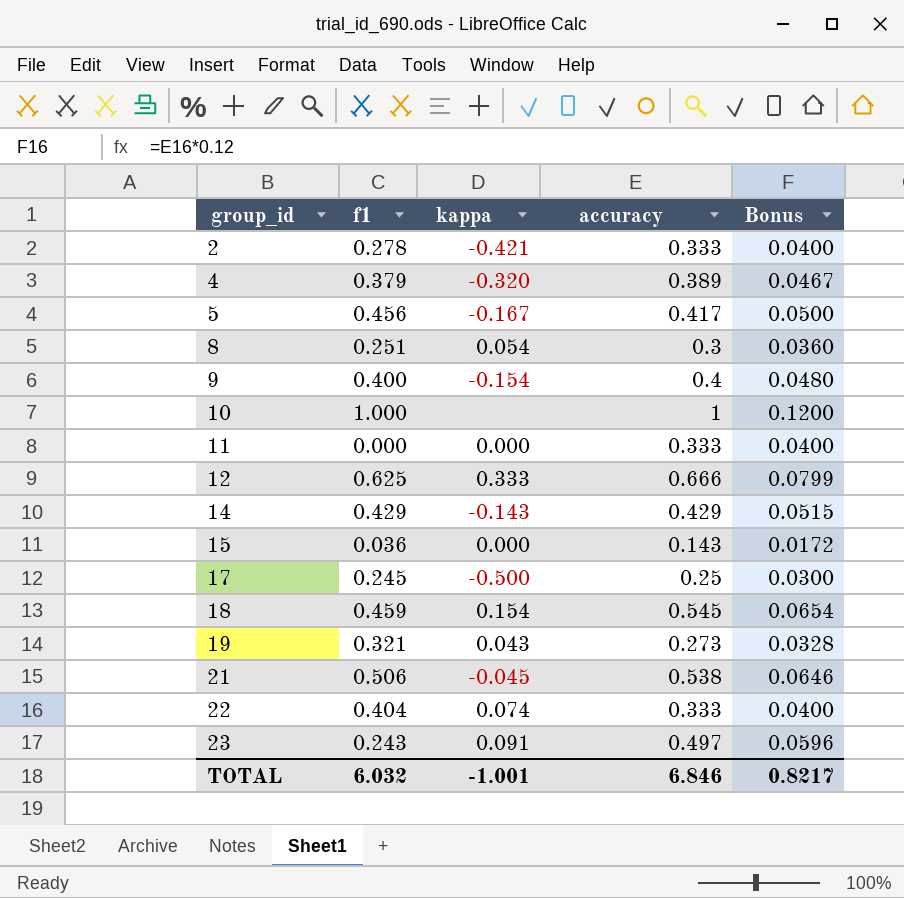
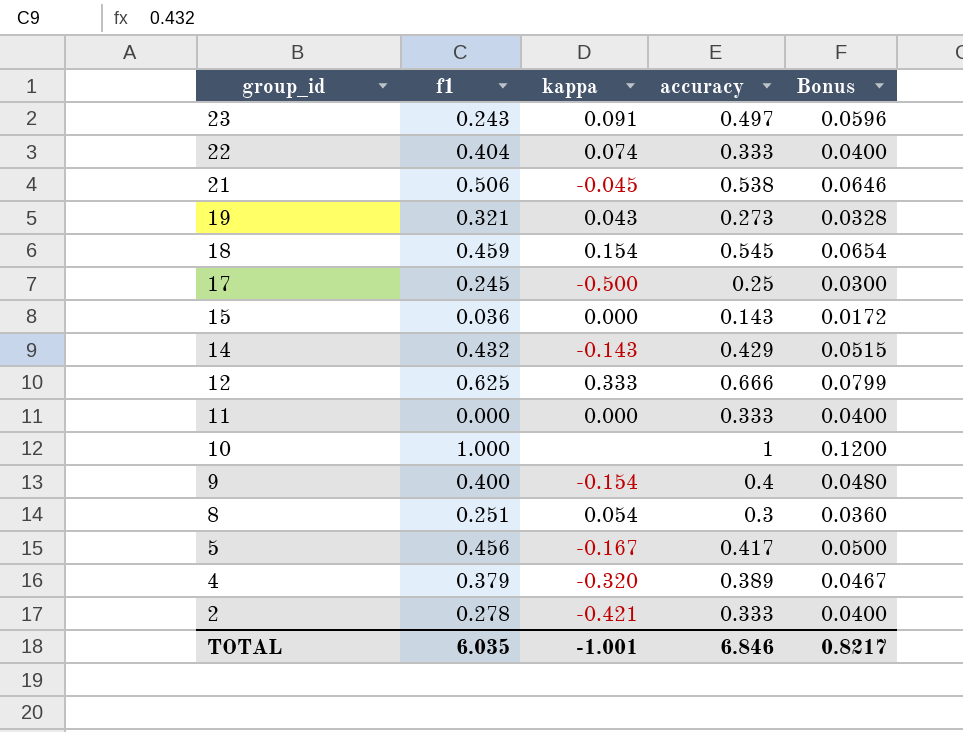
row order: group_id ascending -> group_id descending
14 | f1: 0.429 -> 0.432
TOTAL | f1: 6.032 -> 6.035

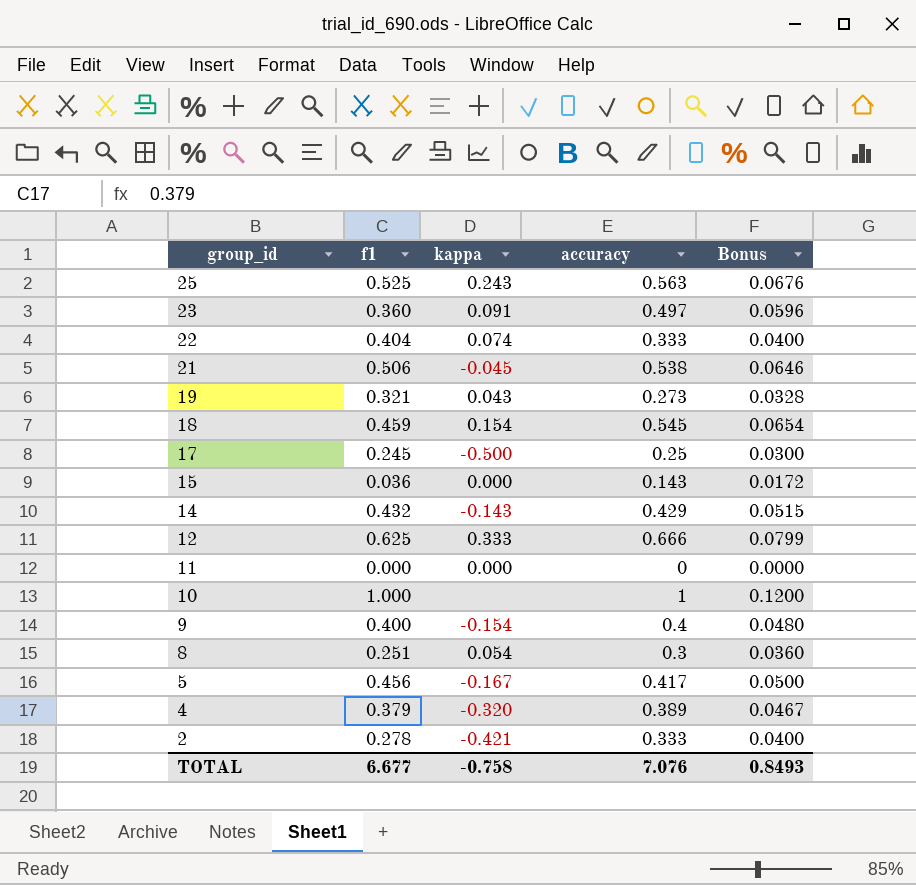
row 25: none -> 0.525 | 0.243 | 0.563 | 0.0676
23 | f1: 0.243 -> 0.360
11 | accuracy: 0.333 -> 0
11 | Bonus: 0.0400 -> 0.0000
TOTAL | f1: 6.035 -> 6.677
TOTAL | kappa: -1.001 -> -0.758
TOTAL | accuracy: 6.846 -> 7.076
TOTAL | Bonus: 0.8217 -> 0.8493

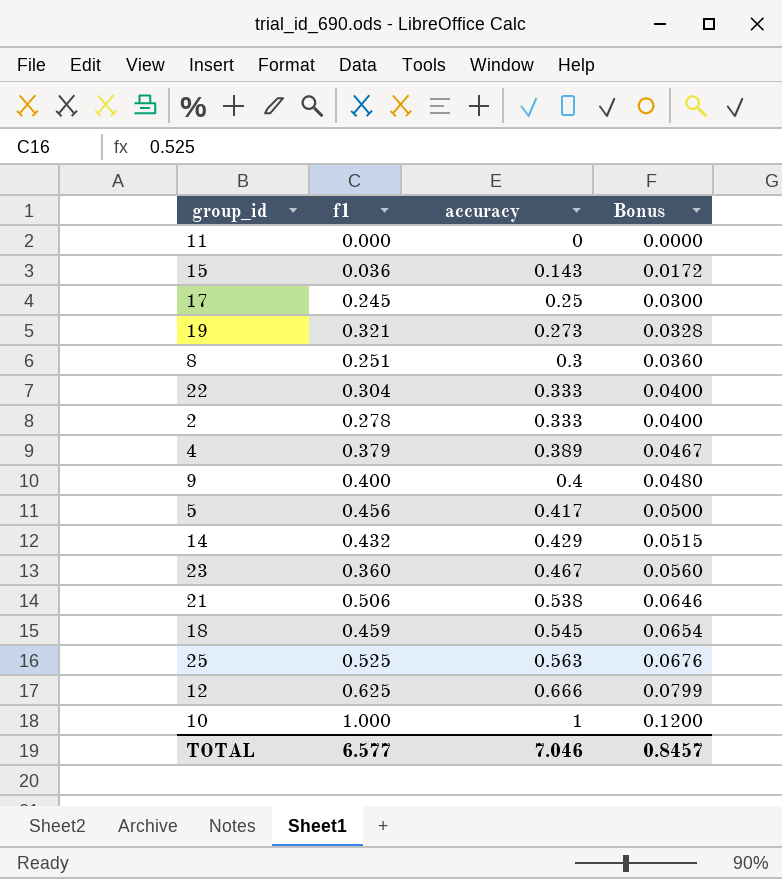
row order: group_id descending -> accuracy ascending
column kappa | position: 3 -> none
22 | f1: 0.404 -> 0.304
23 | accuracy: 0.497 -> 0.467
23 | Bonus: 0.0596 -> 0.0560
TOTAL | f1: 6.677 -> 6.577
TOTAL | accuracy: 7.076 -> 7.046
TOTAL | Bonus: 0.8493 -> 0.8457

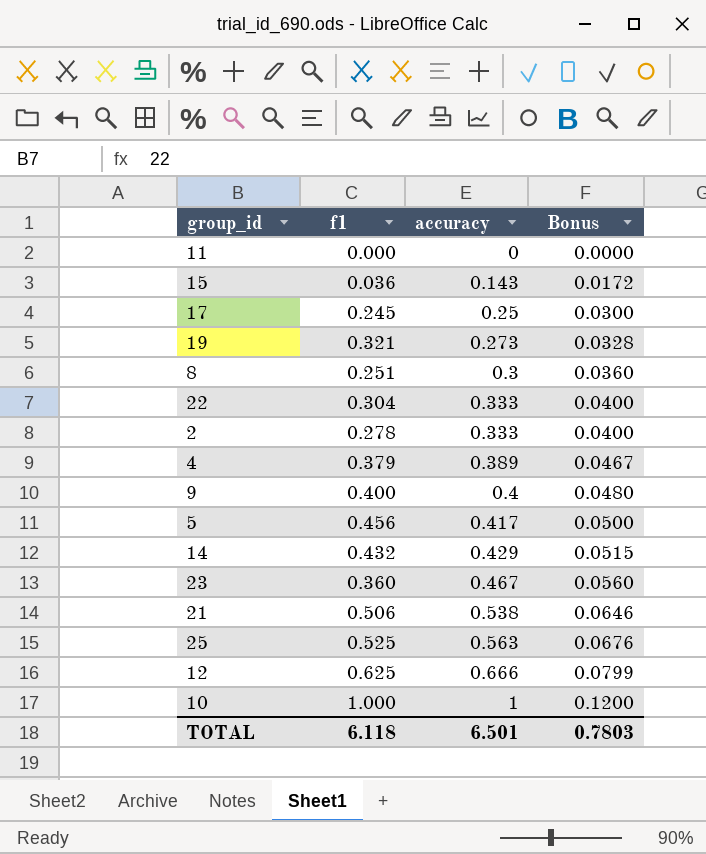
row 18: 0.459 | 0.545 | 0.0654 -> none
TOTAL | f1: 6.577 -> 6.118
TOTAL | accuracy: 7.046 -> 6.501
TOTAL | Bonus: 0.8457 -> 0.7803

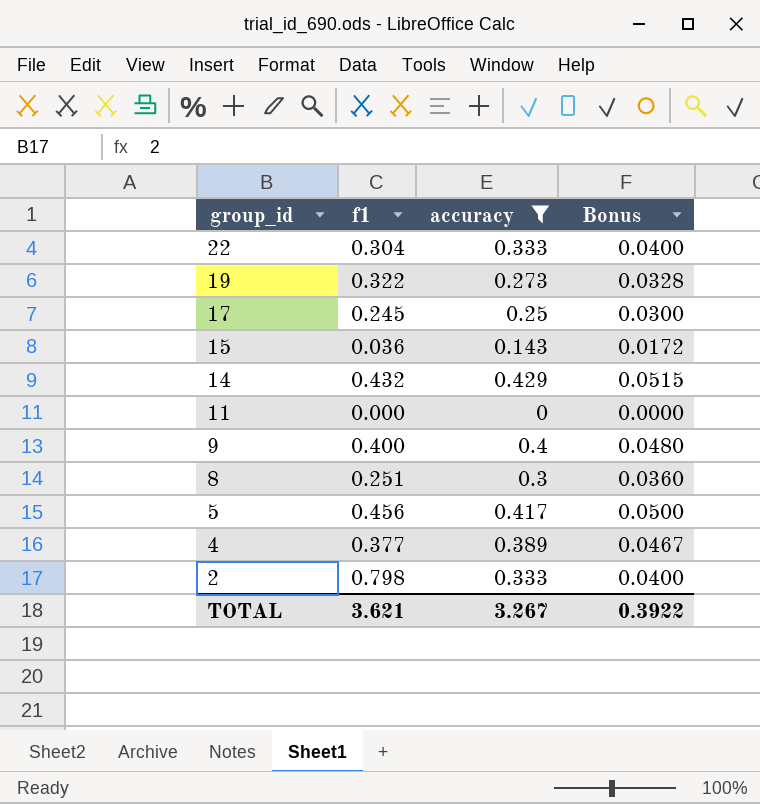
filter: none -> accuracy <= 0.429
row order: accuracy ascending -> group_id descending
19 | f1: 0.321 -> 0.322
4 | f1: 0.379 -> 0.377
2 | f1: 0.278 -> 0.798
TOTAL | f1: 6.118 -> 3.621
TOTAL | accuracy: 6.501 -> 3.267
TOTAL | Bonus: 0.7803 -> 0.3922

